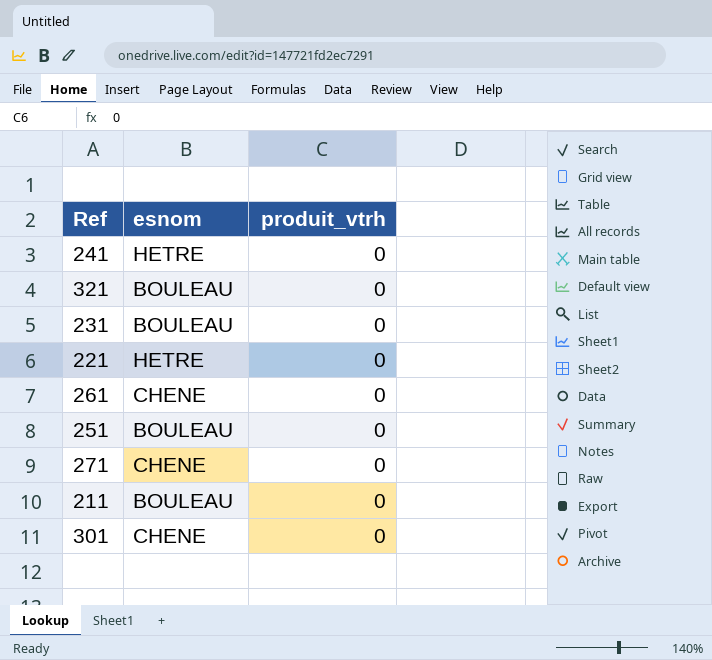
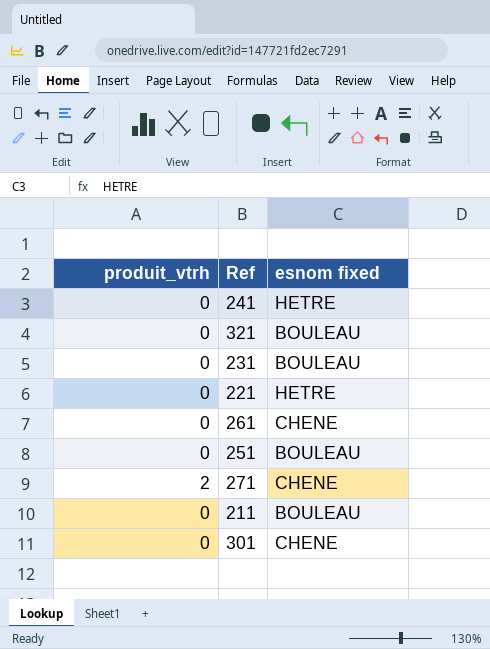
column produit_vtrh | position: 3 -> 1
column name: esnom -> esnom fixed
271 | produit_vtrh: 0 -> 2

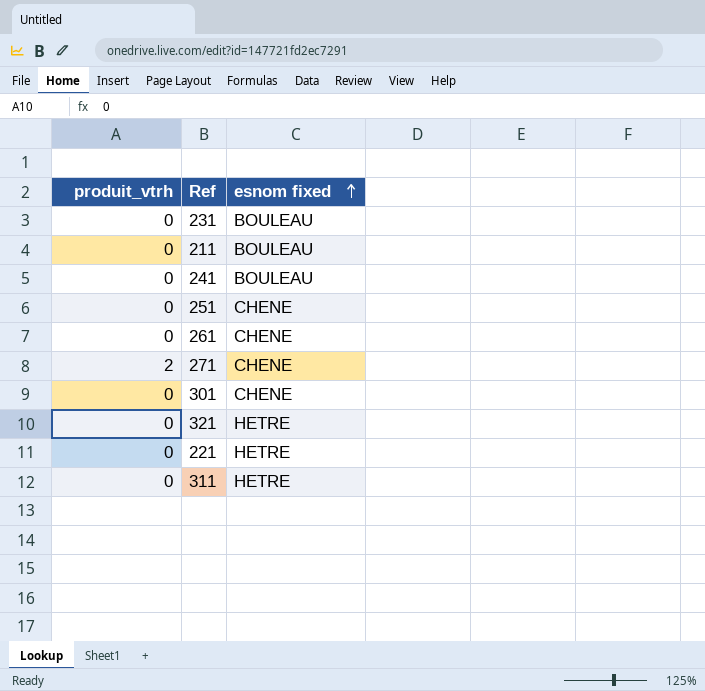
row order: none -> esnom fixed ascending
241 | esnom fixed: HETRE -> BOULEAU
251 | esnom fixed: BOULEAU -> CHENE
321 | esnom fixed: BOULEAU -> HETRE
row 311: none -> 0 | HETRE

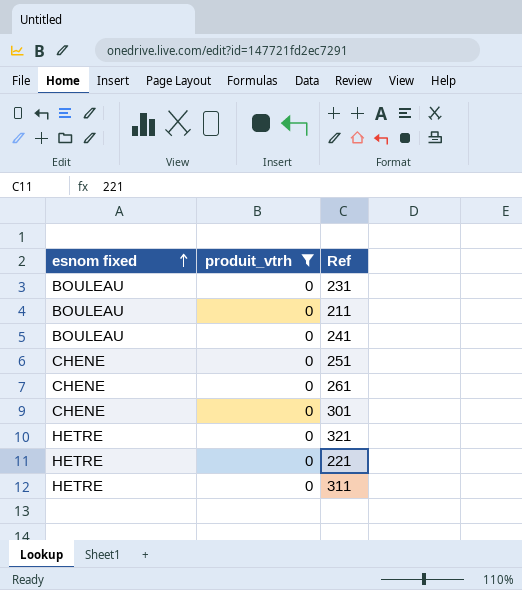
filter: none -> produit_vtrh = 0
column esnom fixed | position: 3 -> 1

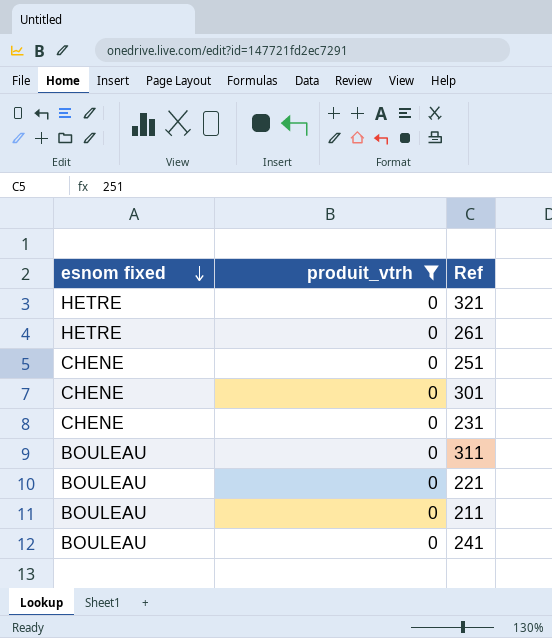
row order: esnom fixed ascending -> esnom fixed descending
261 | esnom fixed: CHENE -> HETRE
231 | esnom fixed: BOULEAU -> CHENE
311 | esnom fixed: HETRE -> BOULEAU
221 | esnom fixed: HETRE -> BOULEAU

